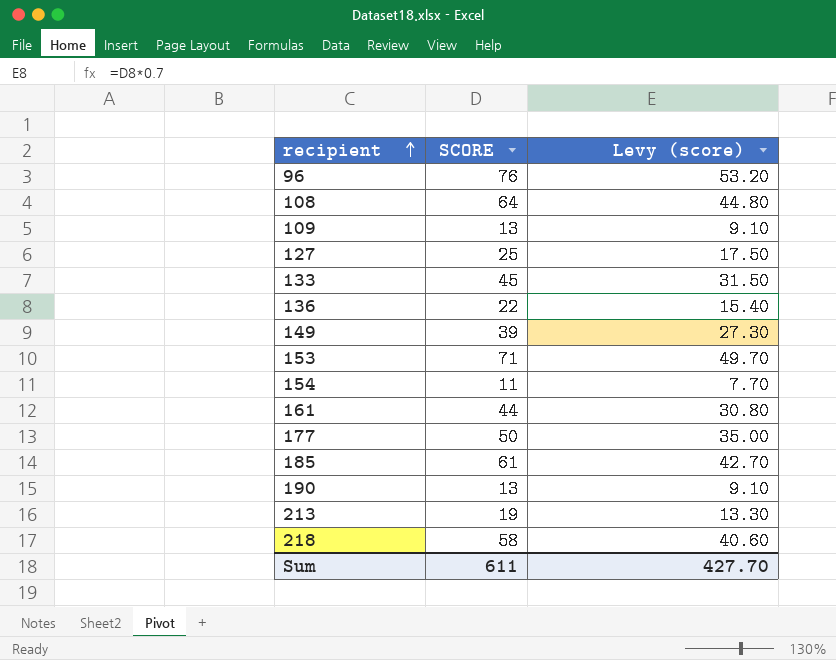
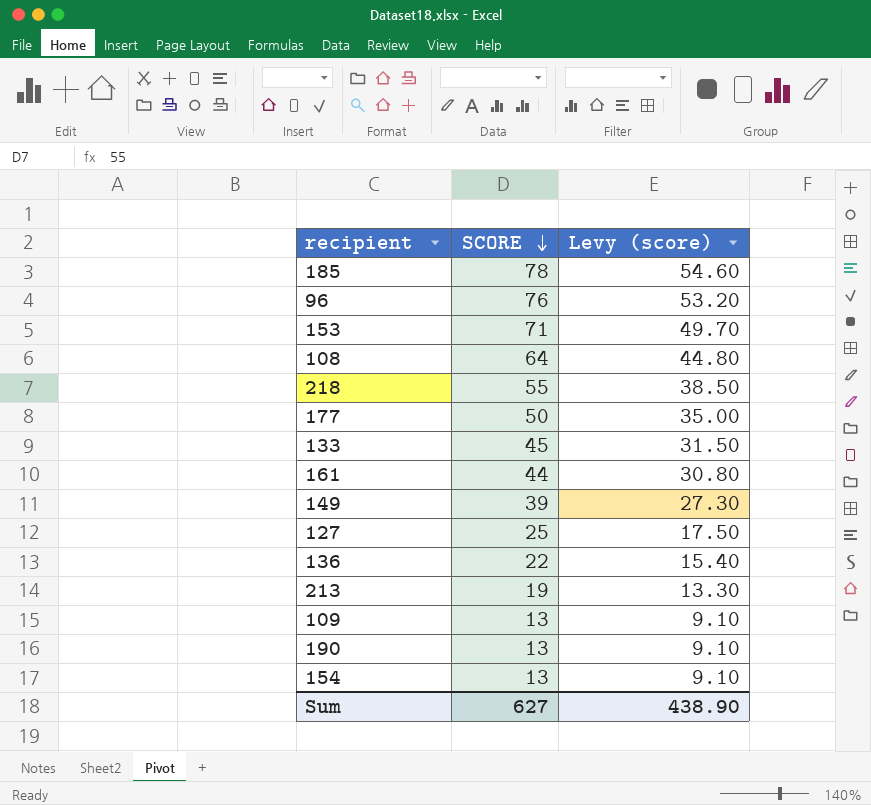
row order: recipient ascending -> SCORE descending
185 | SCORE: 61 -> 78
185 | Levy (score): 42.70 -> 54.60
218 | SCORE: 58 -> 55
218 | Levy (score): 40.60 -> 38.50
154 | SCORE: 11 -> 13
154 | Levy (score): 7.70 -> 9.10
Sum | SCORE: 611 -> 627
Sum | Levy (score): 427.70 -> 438.90

